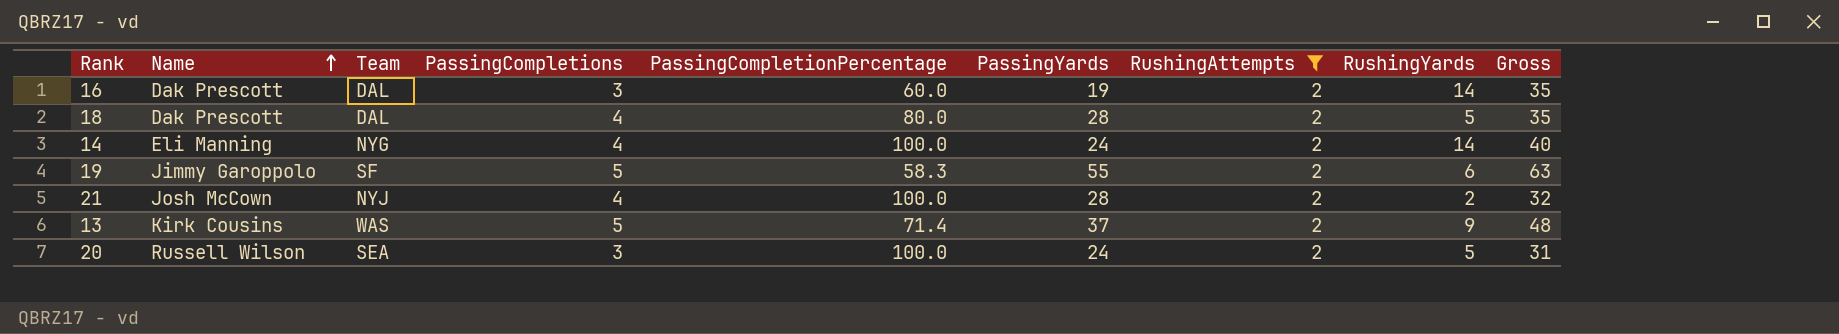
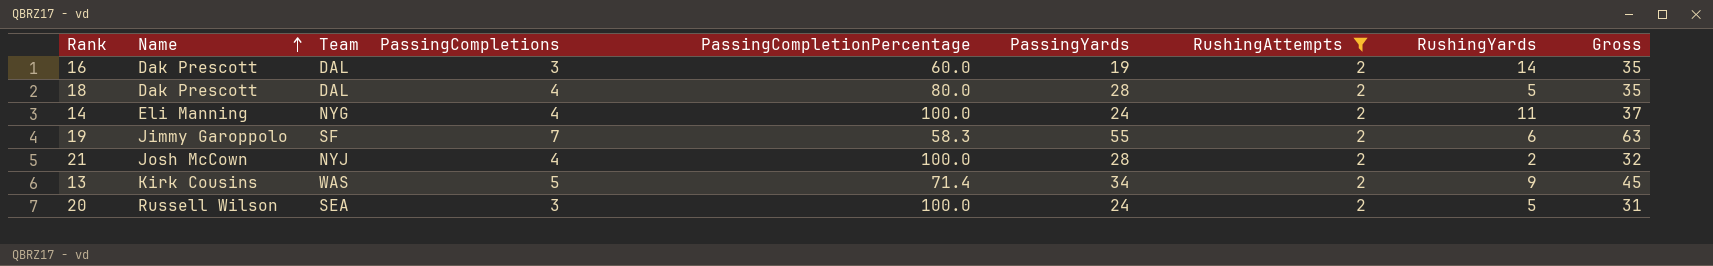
14 | RushingYards: 14 -> 11
14 | Gross: 40 -> 37
19 | PassingCompletions: 5 -> 7
13 | PassingYards: 37 -> 34
13 | Gross: 48 -> 45

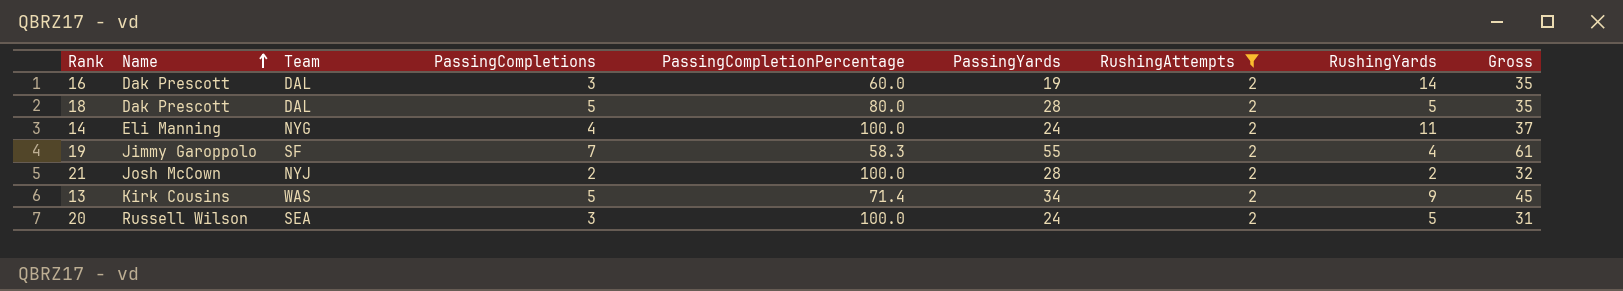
18 | PassingCompletions: 4 -> 5
19 | RushingYards: 6 -> 4
19 | Gross: 63 -> 61
21 | PassingCompletions: 4 -> 2

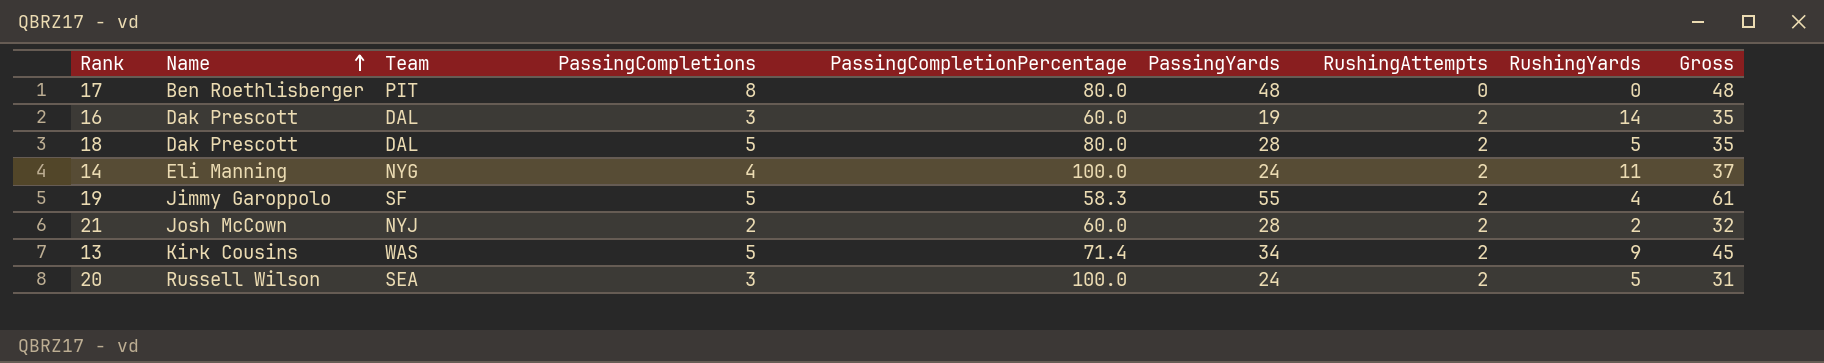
filter: RushingAttempts = 2 -> none
19 | PassingCompletions: 7 -> 5
21 | PassingCompletionPercentage: 100.0 -> 60.0

